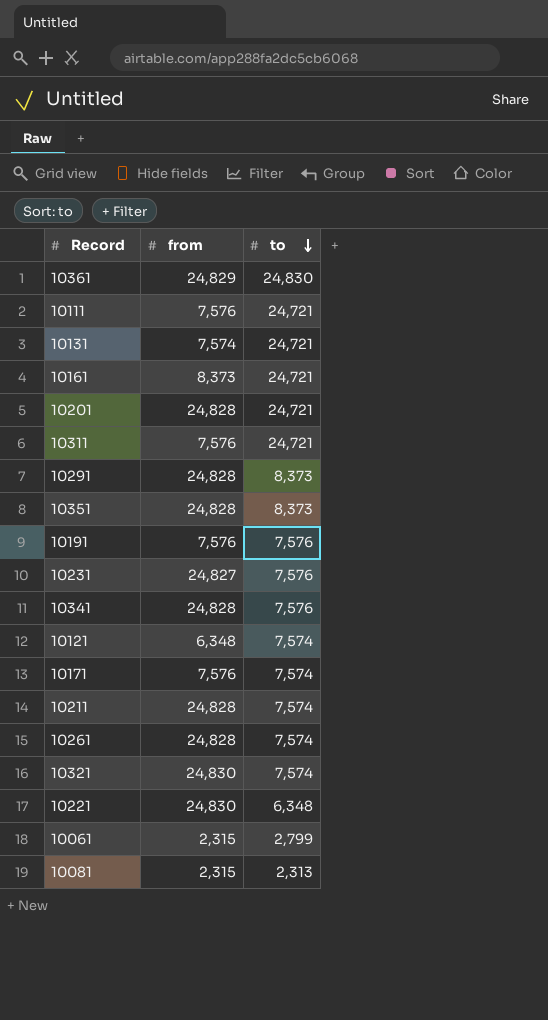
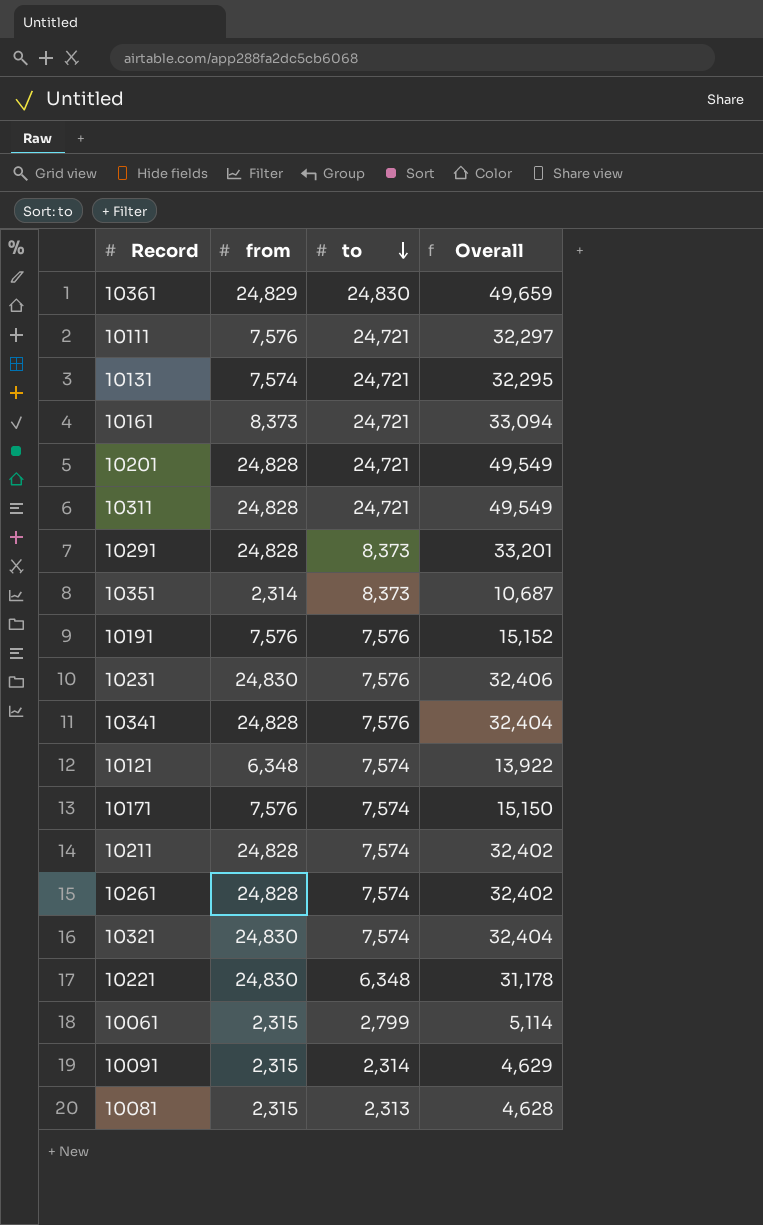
column Overall | formula: none -> [from] + [to]
10311 | from: 7,576 -> 24,828
10351 | from: 24,828 -> 2,314
10231 | from: 24,827 -> 24,830
row 10091: none -> 2,315 | 2,314 | 4,629

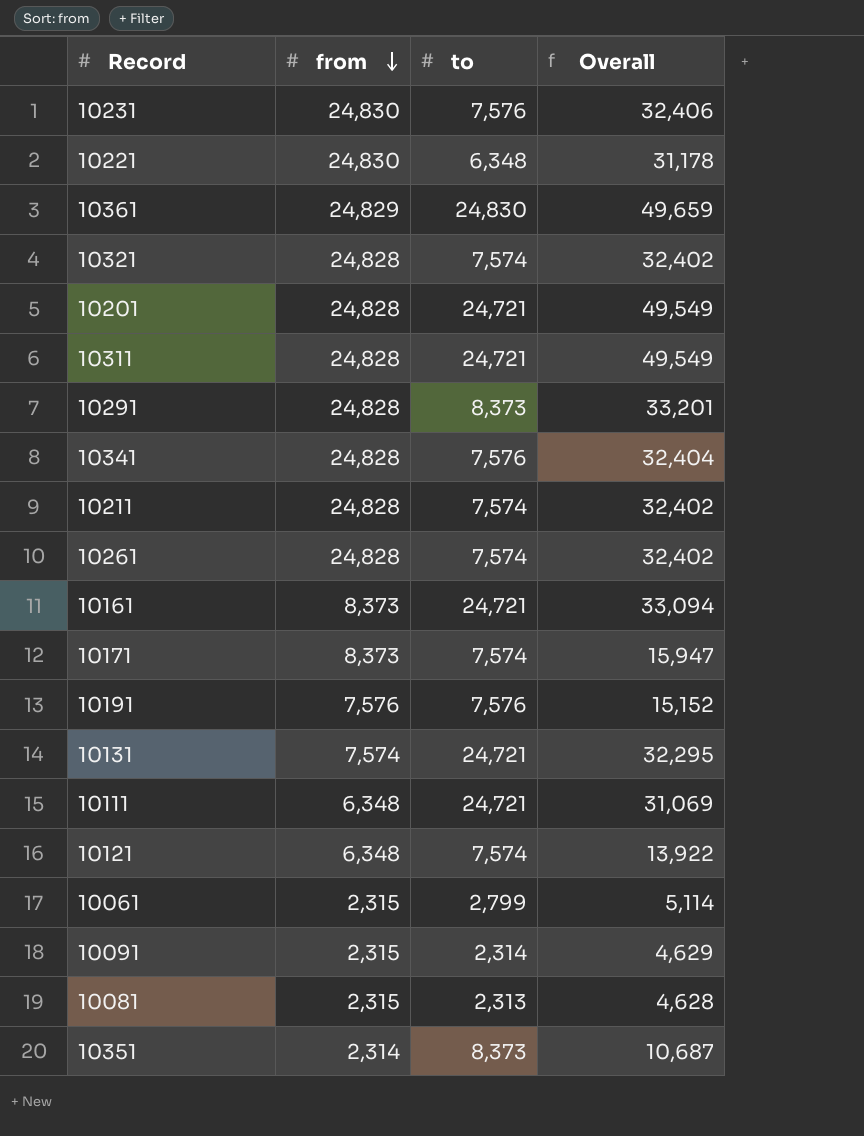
row order: to descending -> from descending
10321 | from: 24,830 -> 24,828
10321 | Overall: 32,404 -> 32,402
10171 | from: 7,576 -> 8,373
10171 | Overall: 15,150 -> 15,947
10111 | from: 7,576 -> 6,348
10111 | Overall: 32,297 -> 31,069

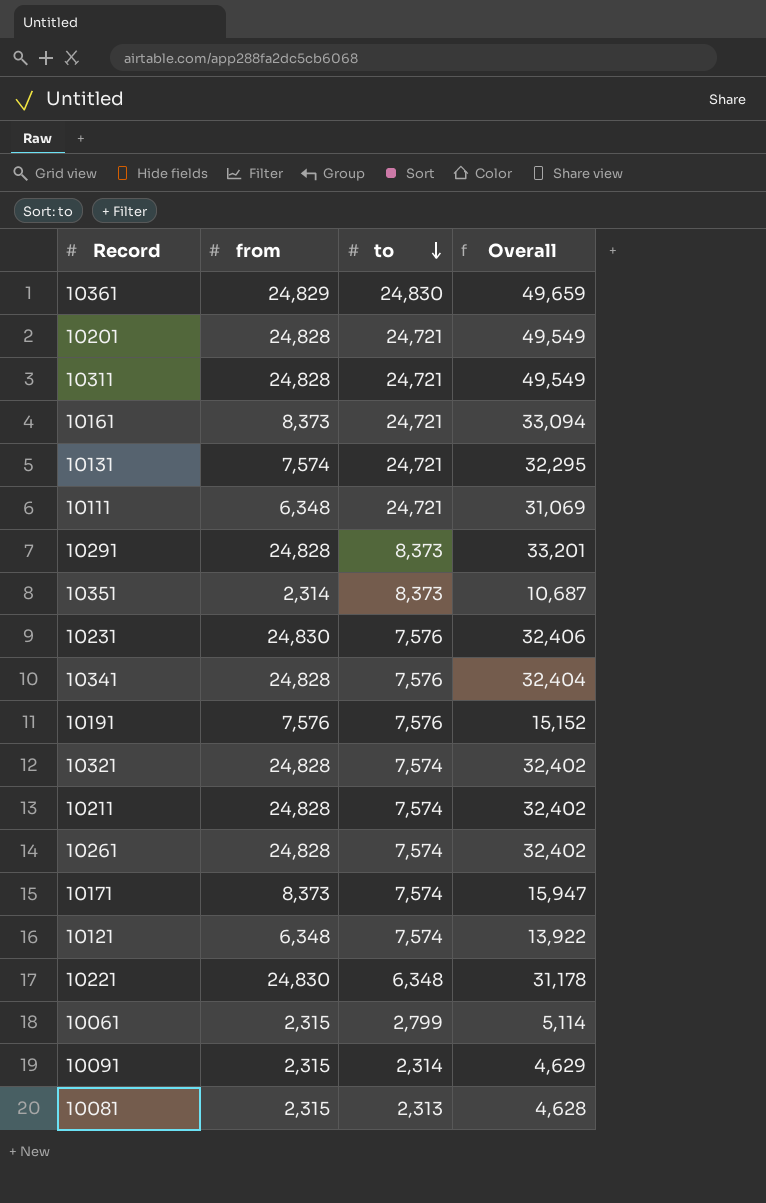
row order: from descending -> to descending

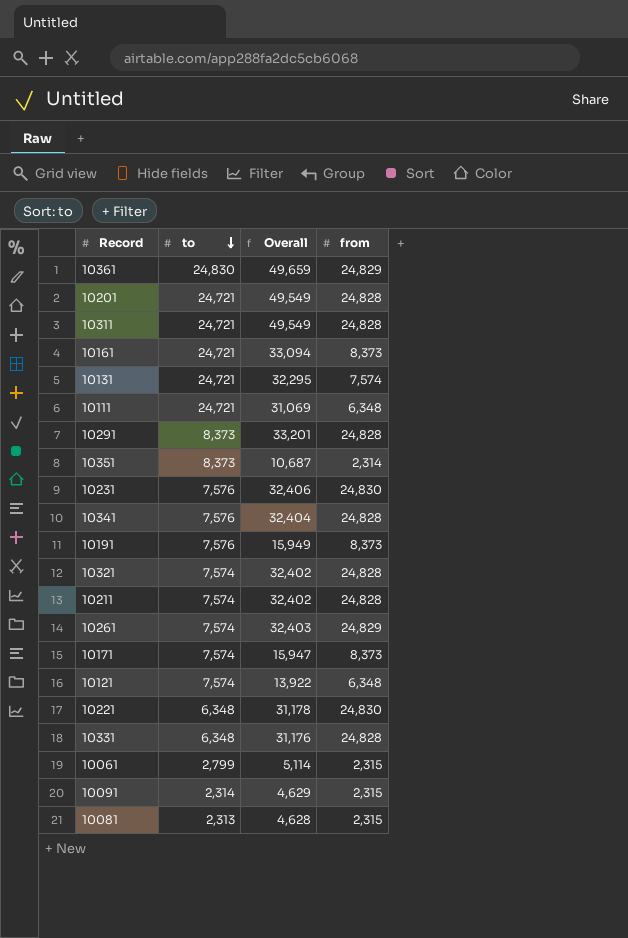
column from | position: 2 -> 4
10191 | Overall: 15,152 -> 15,949
10191 | from: 7,576 -> 8,373
10261 | Overall: 32,402 -> 32,403
10261 | from: 24,828 -> 24,829
row 10331: none -> 6,348 | 31,176 | 24,828

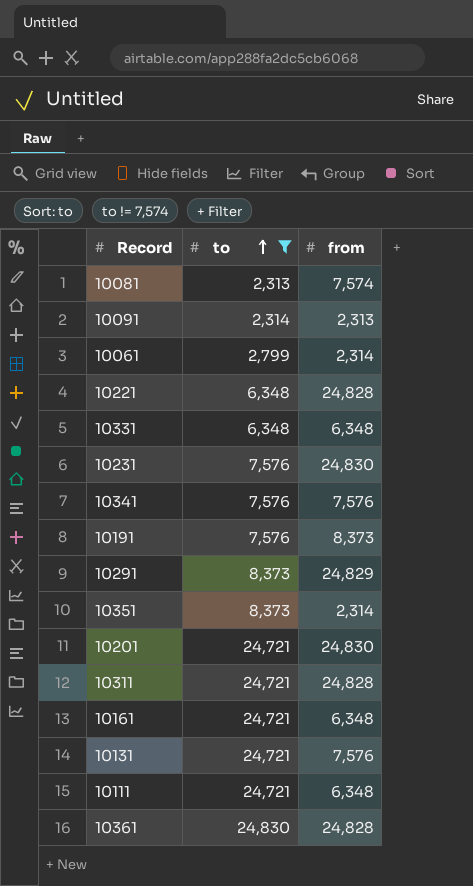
filter: none -> to != 7,574
row order: to descending -> to ascending
column Overall | formula: [to] + [from] -> none
10081 | from: 2,315 -> 7,574
10091 | from: 2,315 -> 2,313
10061 | from: 2,315 -> 2,314
10221 | from: 24,830 -> 24,828
10331 | from: 24,828 -> 6,348
10341 | from: 24,828 -> 7,576
10291 | from: 24,828 -> 24,829
10201 | from: 24,828 -> 24,830
10161 | from: 8,373 -> 6,348
10131 | from: 7,574 -> 7,576
10361 | from: 24,829 -> 24,828

